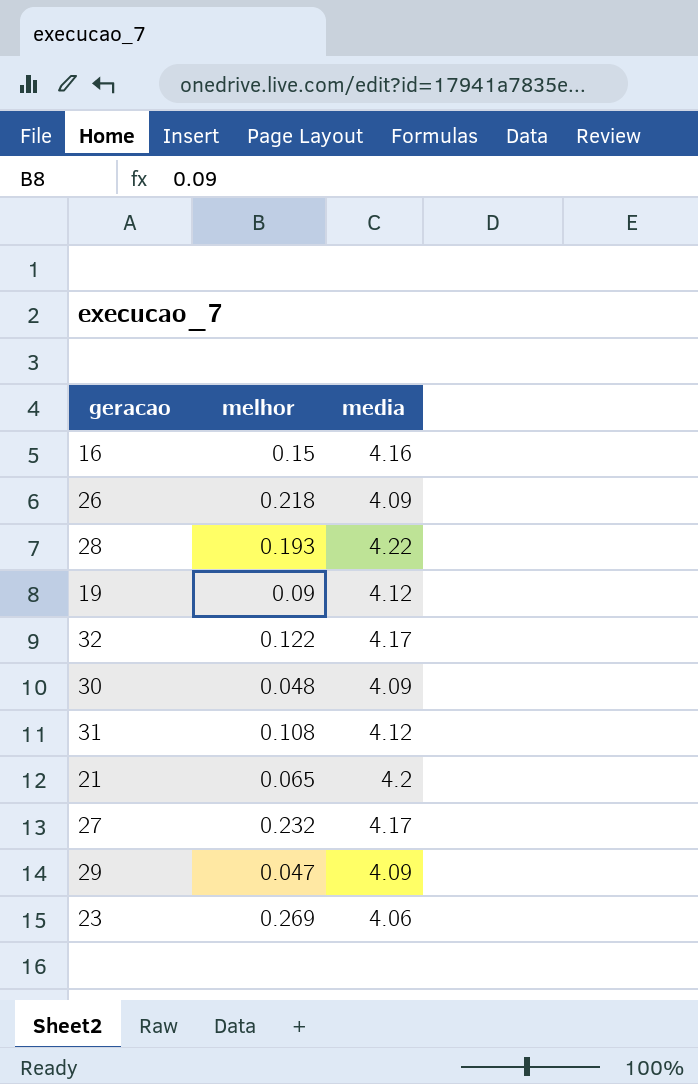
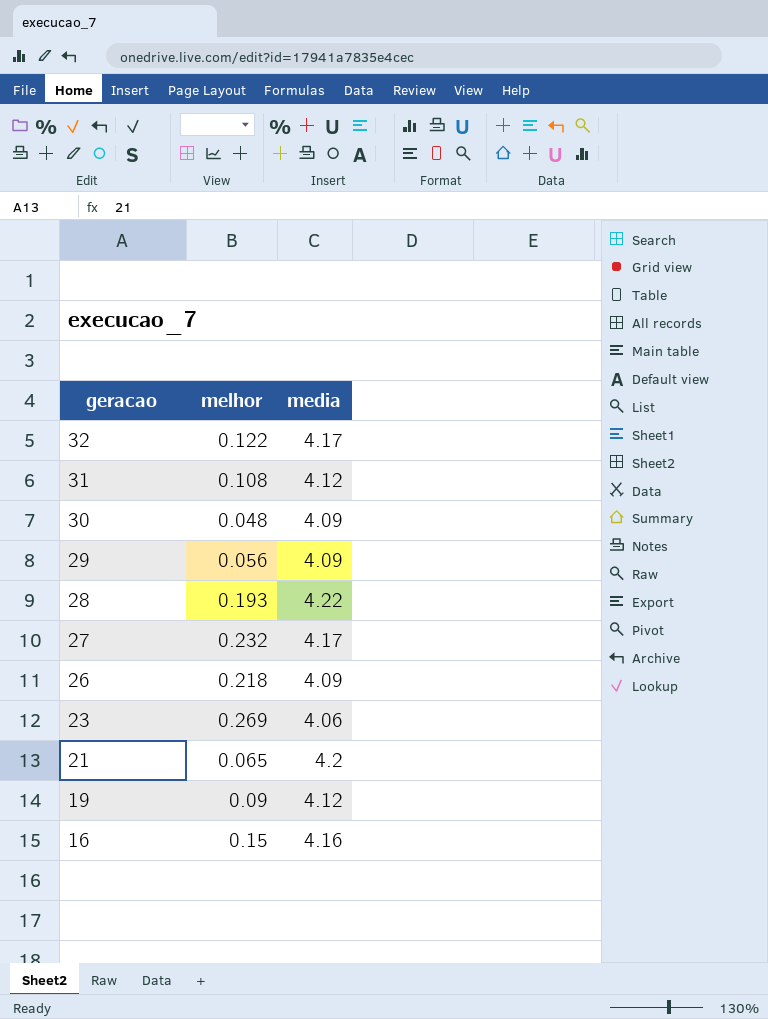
row order: none -> geracao descending
29 | melhor: 0.047 -> 0.056

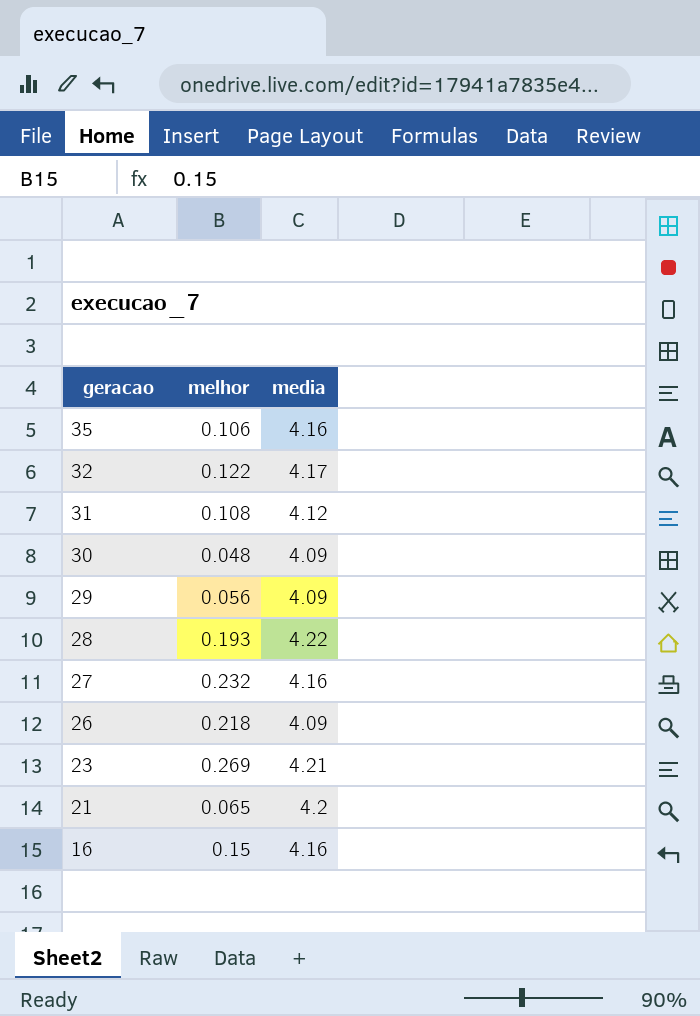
row 19: 0.09 | 4.12 -> none
row 35: none -> 0.106 | 4.16
27 | media: 4.17 -> 4.16
23 | media: 4.06 -> 4.21

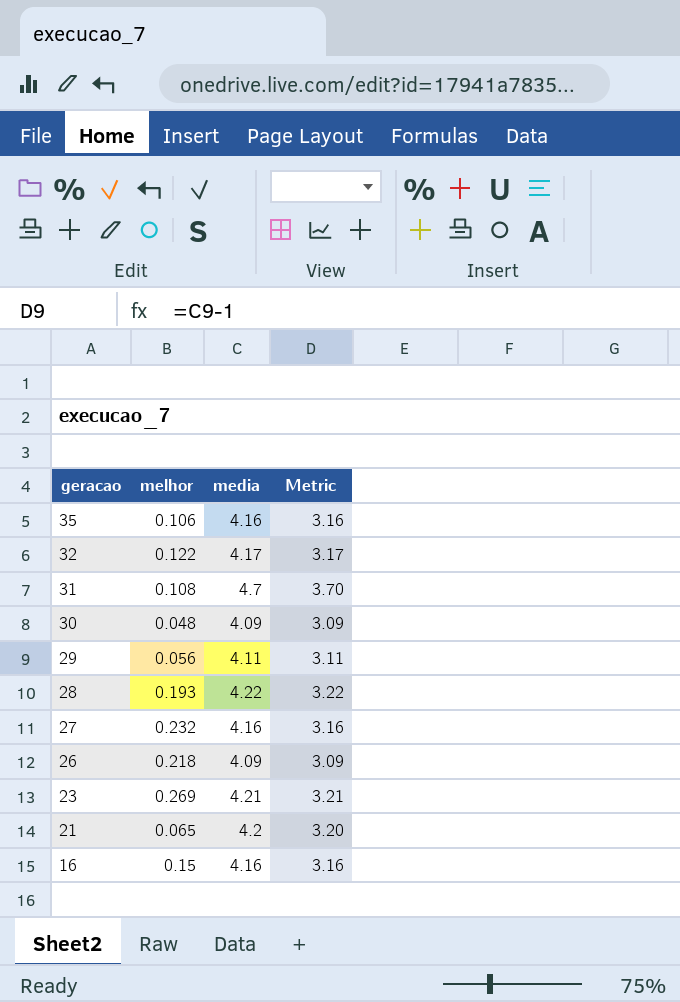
column Metric | formula: none -> [media] - 1
31 | media: 4.12 -> 4.7
29 | media: 4.09 -> 4.11

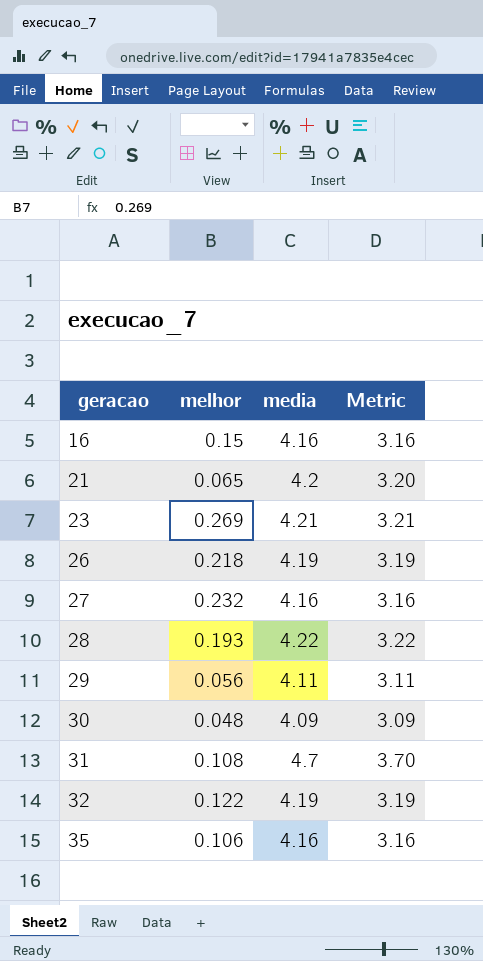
row order: geracao descending -> geracao ascending
26 | media: 4.09 -> 4.19
26 | Metric: 3.09 -> 3.19
32 | media: 4.17 -> 4.19
32 | Metric: 3.17 -> 3.19

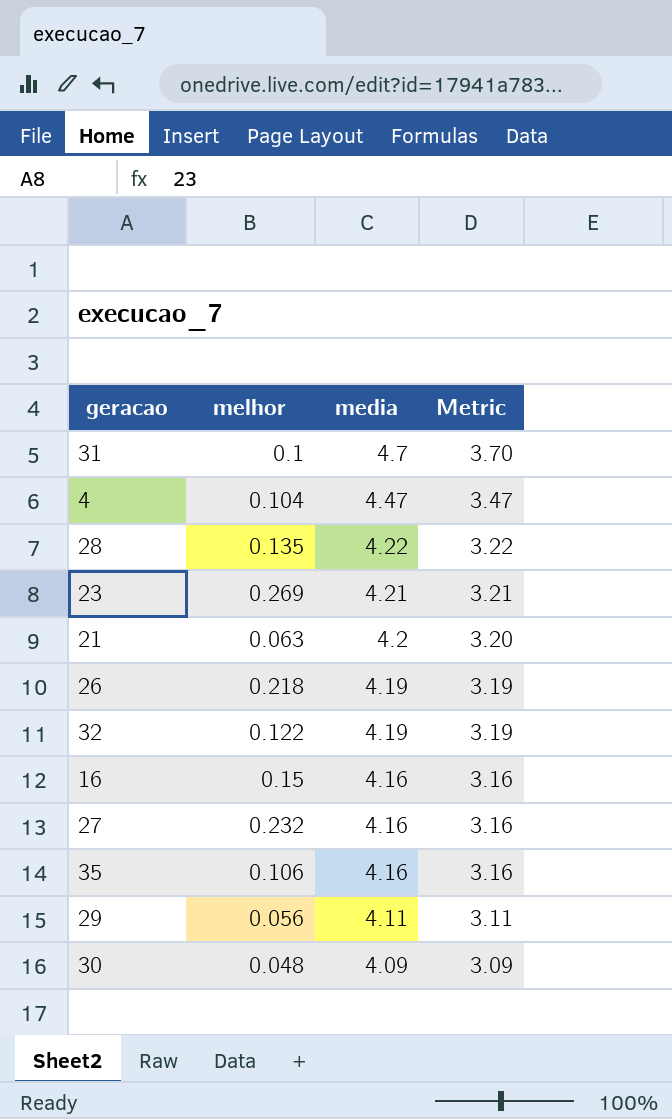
row order: geracao ascending -> media descending
31 | melhor: 0.108 -> 0.1
row 4: none -> 0.104 | 4.47 | 3.47
28 | melhor: 0.193 -> 0.135
21 | melhor: 0.065 -> 0.063

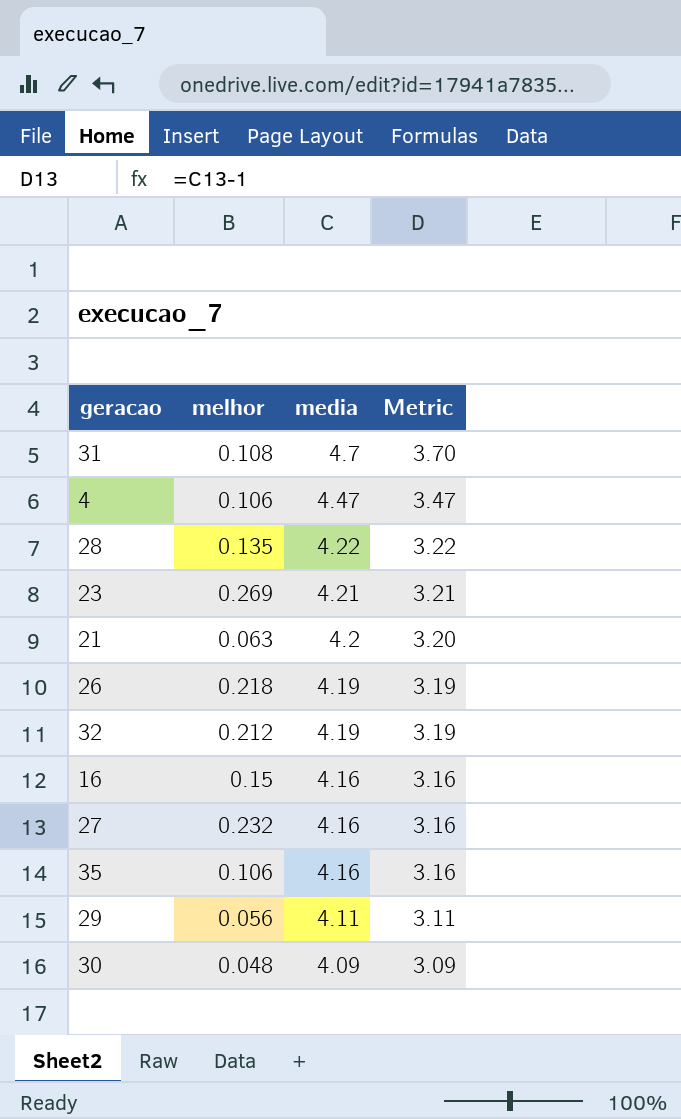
31 | melhor: 0.1 -> 0.108
4 | melhor: 0.104 -> 0.106
32 | melhor: 0.122 -> 0.212

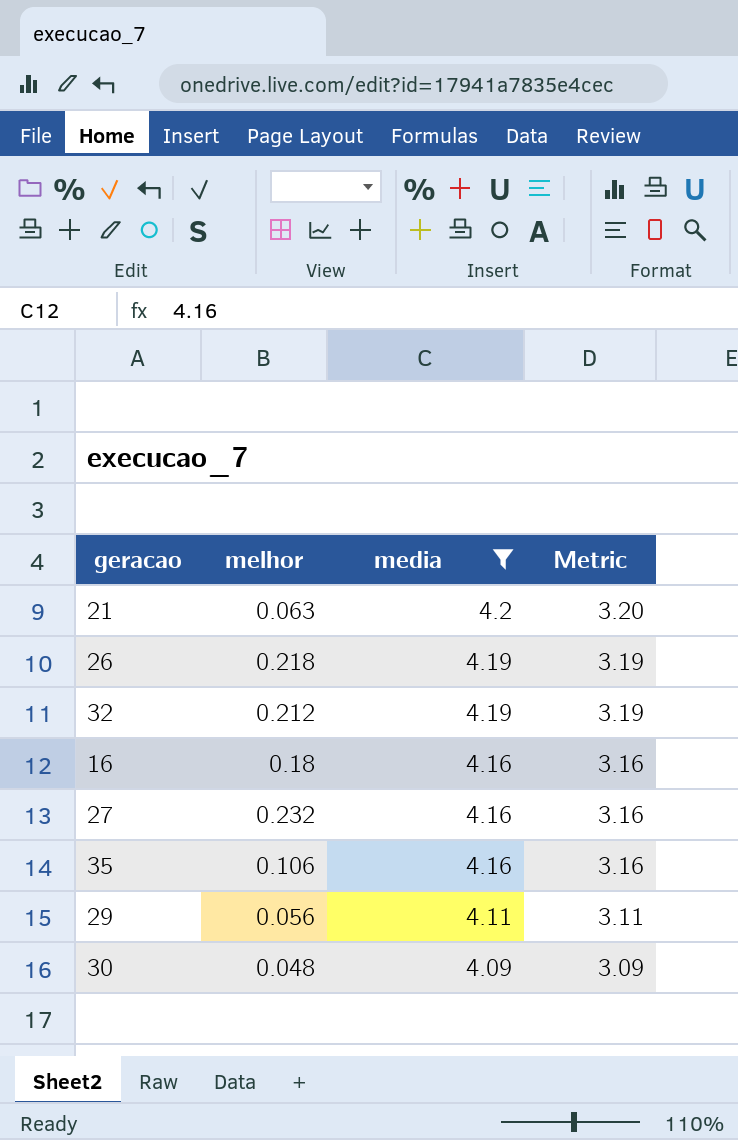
filter: none -> media <= 4.2
16 | melhor: 0.15 -> 0.18

